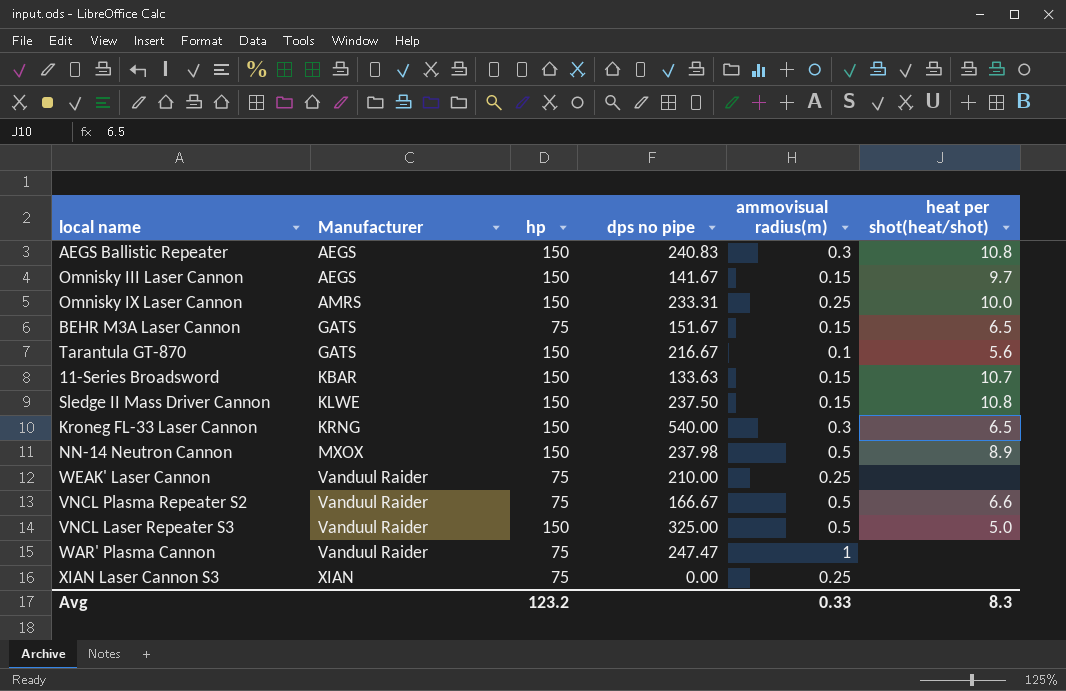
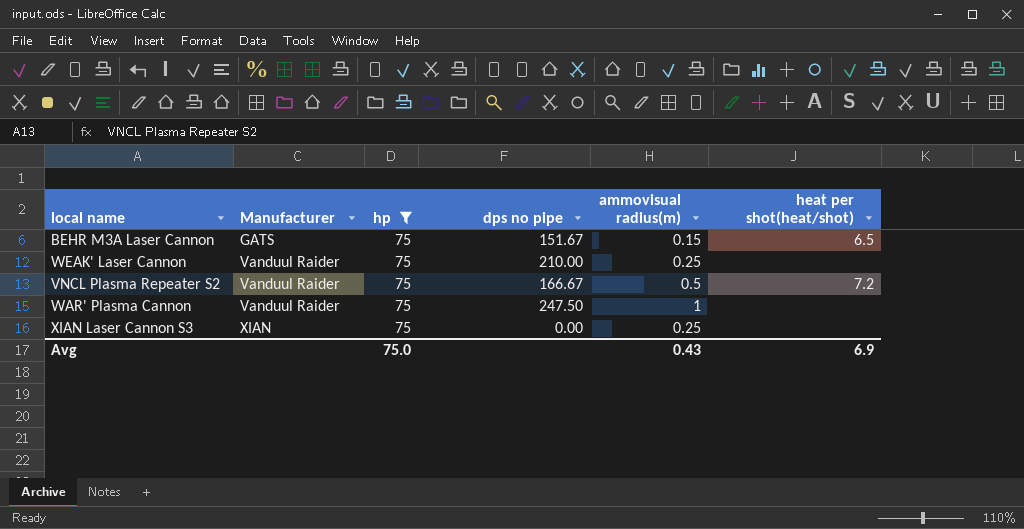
filter: none -> hp = 75
VNCL Plasma Repeater S2 | heat per shot(heat/shot): 6.6 -> 7.2
WAR' Plasma Cannon | dps no pipe: 247.47 -> 247.50
Avg | hp: 123.2 -> 75.0
Avg | ammovisual radius(m): 0.33 -> 0.43
Avg | heat per shot(heat/shot): 8.3 -> 6.9

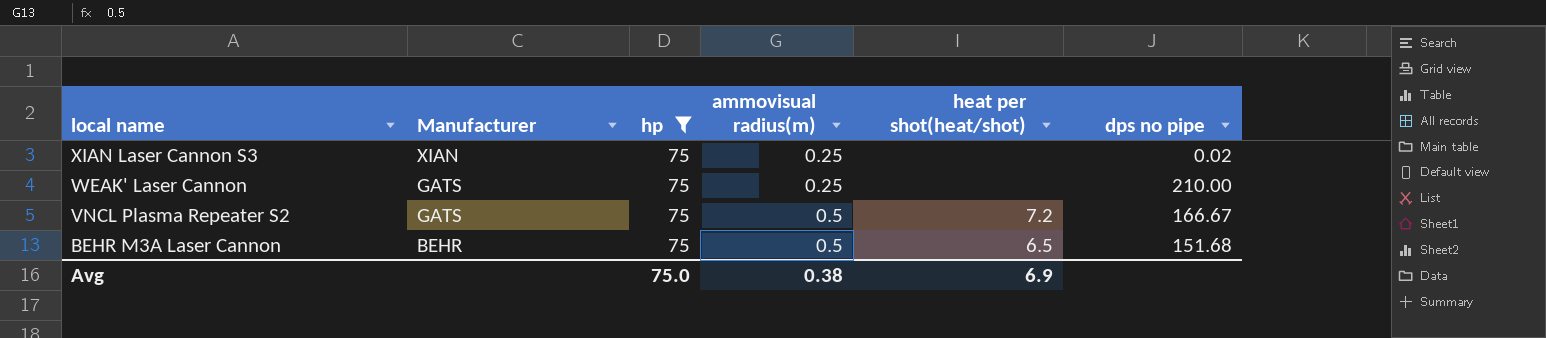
row order: Manufacturer ascending -> local name descending
column dps no pipe | position: 4 -> 6
row WAR' Plasma Cannon: Vanduul Raider | 75 | 247.50 | 1 | none -> none
XIAN Laser Cannon S3 | dps no pipe: 0.00 -> 0.02
WEAK' Laser Cannon | Manufacturer: Vanduul Raider -> GATS
VNCL Plasma Repeater S2 | Manufacturer: Vanduul Raider -> GATS
BEHR M3A Laser Cannon | Manufacturer: GATS -> BEHR
BEHR M3A Laser Cannon | ammovisual radius(m): 0.15 -> 0.5
BEHR M3A Laser Cannon | dps no pipe: 151.67 -> 151.68
Avg | ammovisual radius(m): 0.43 -> 0.38

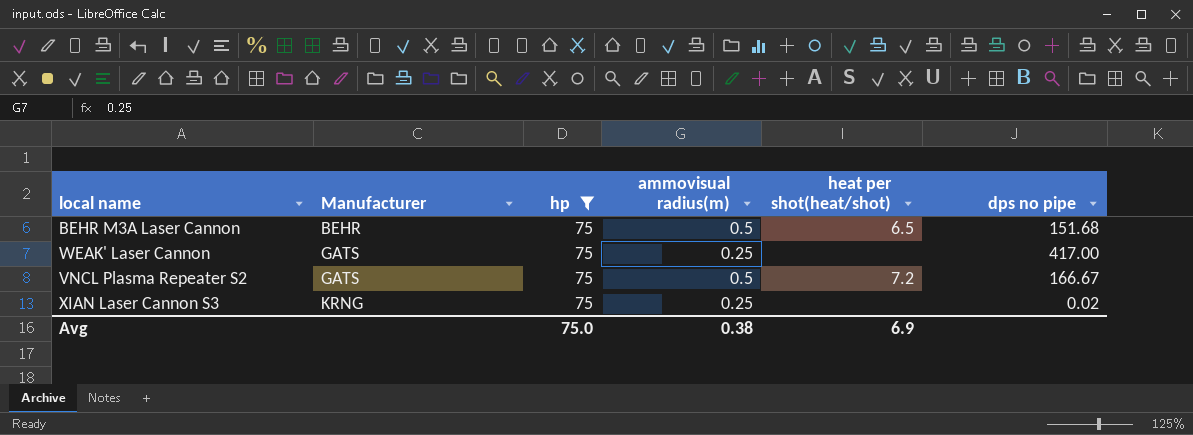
row order: local name descending -> Manufacturer ascending
WEAK' Laser Cannon | dps no pipe: 210.00 -> 417.00
XIAN Laser Cannon S3 | Manufacturer: XIAN -> KRNG

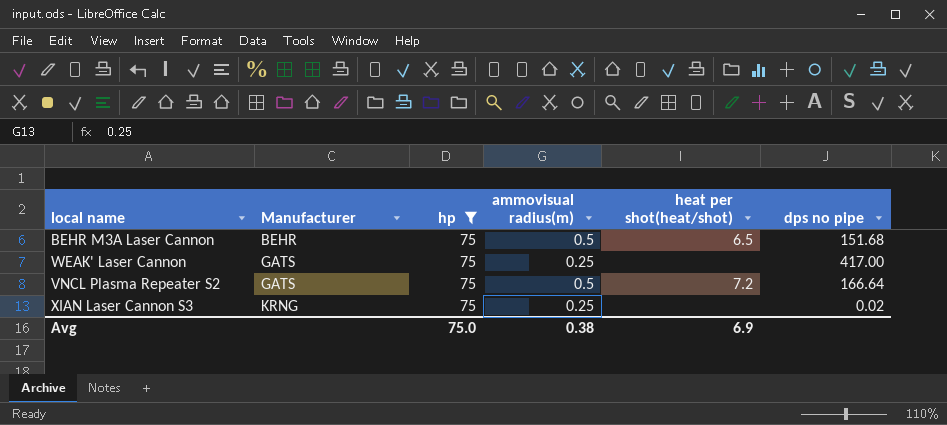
VNCL Plasma Repeater S2 | dps no pipe: 166.67 -> 166.64

